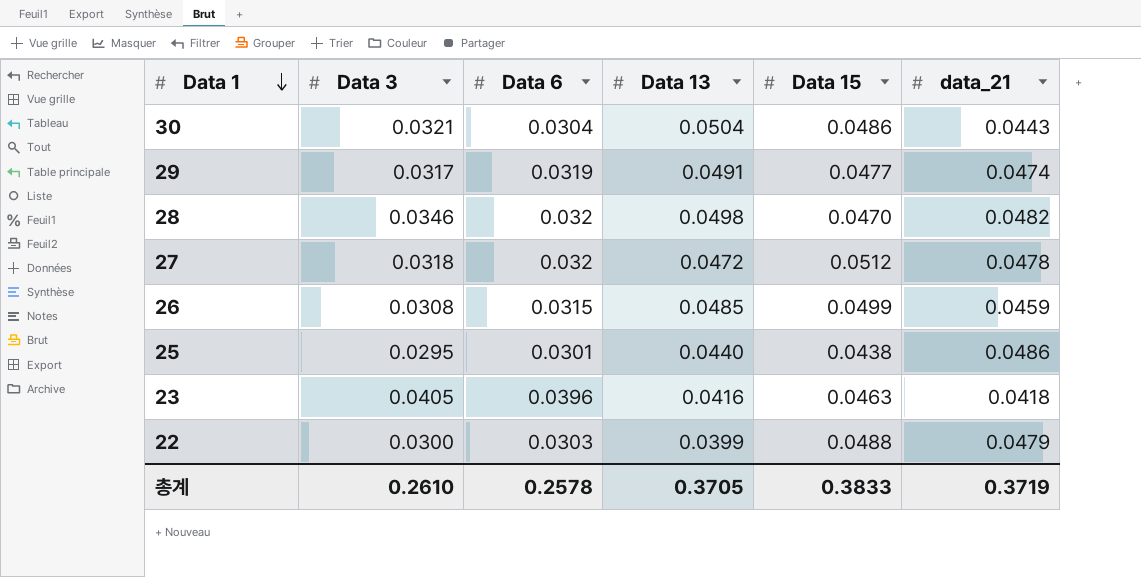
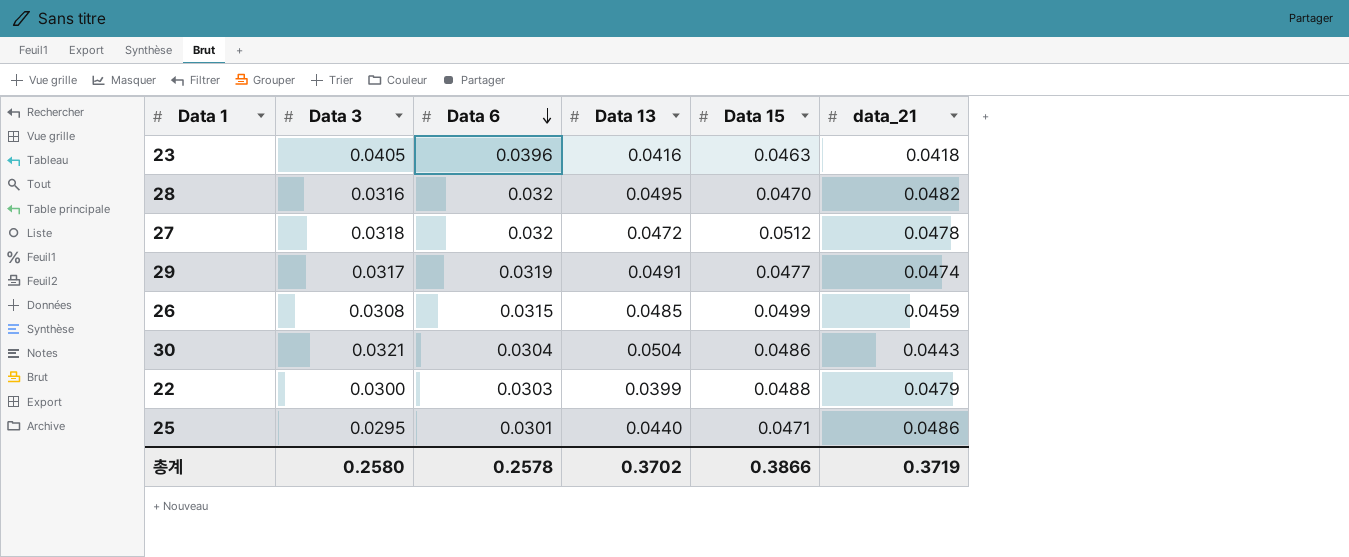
row order: Data 1 descending -> Data 6 descending
28 | Data 3: 0.0346 -> 0.0316
28 | Data 13: 0.0498 -> 0.0495
25 | Data 15: 0.0438 -> 0.0471
총계 | Data 3: 0.2610 -> 0.2580
총계 | Data 13: 0.3705 -> 0.3702
총계 | Data 15: 0.3833 -> 0.3866

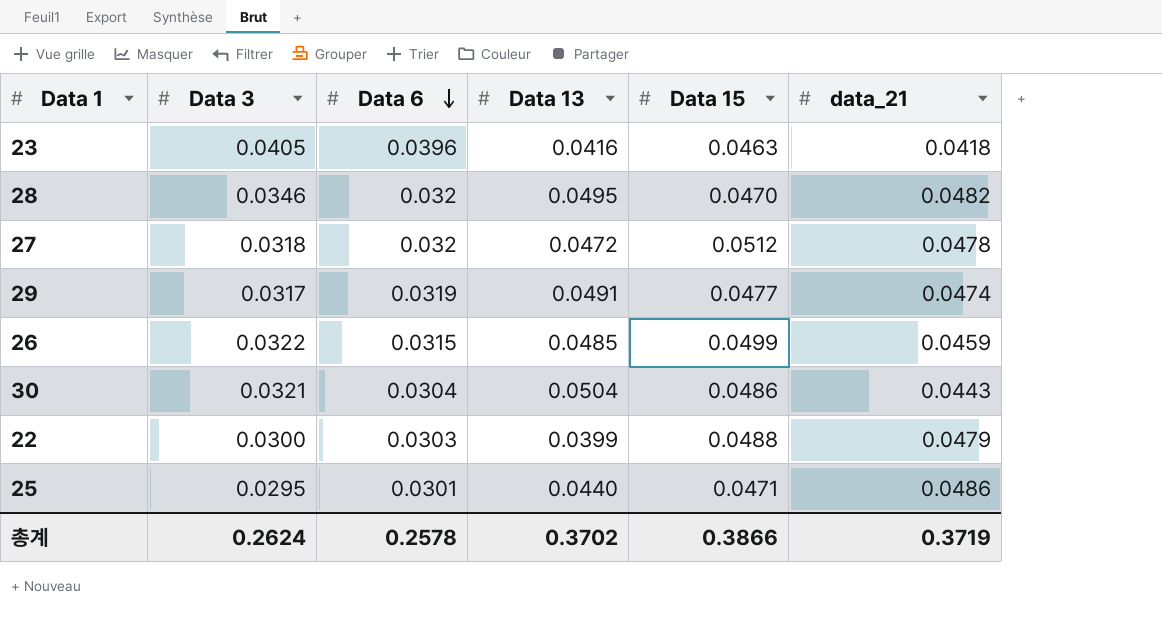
28 | Data 3: 0.0316 -> 0.0346
26 | Data 3: 0.0308 -> 0.0322
총계 | Data 3: 0.2580 -> 0.2624

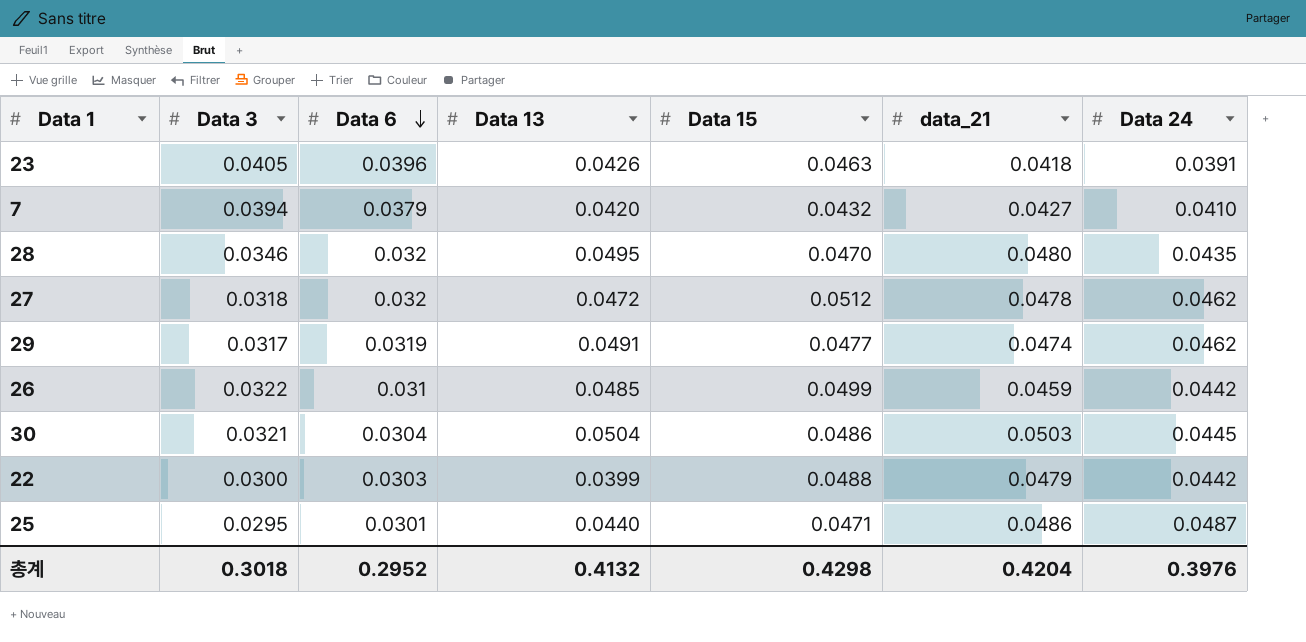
column Data 24 | position: none -> 7
23 | Data 13: 0.0416 -> 0.0426
row 7: none -> 0.0394 | 0.0379 | 0.0420 | 0.0432 | 0.0427 | 0.0410
28 | data_21: 0.0482 -> 0.0480
26 | Data 6: 0.0315 -> 0.031
30 | data_21: 0.0443 -> 0.0503
총계 | Data 3: 0.2624 -> 0.3018
총계 | Data 6: 0.2578 -> 0.2952
총계 | Data 13: 0.3702 -> 0.4132
총계 | Data 15: 0.3866 -> 0.4298
총계 | data_21: 0.3719 -> 0.4204

